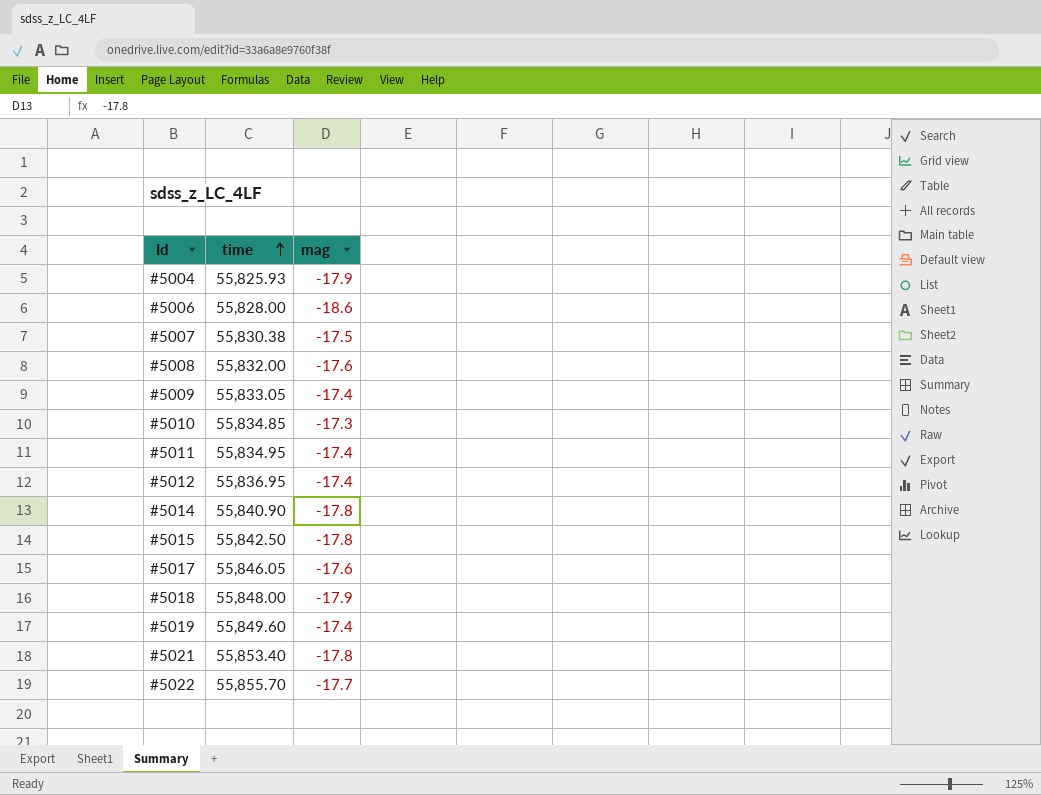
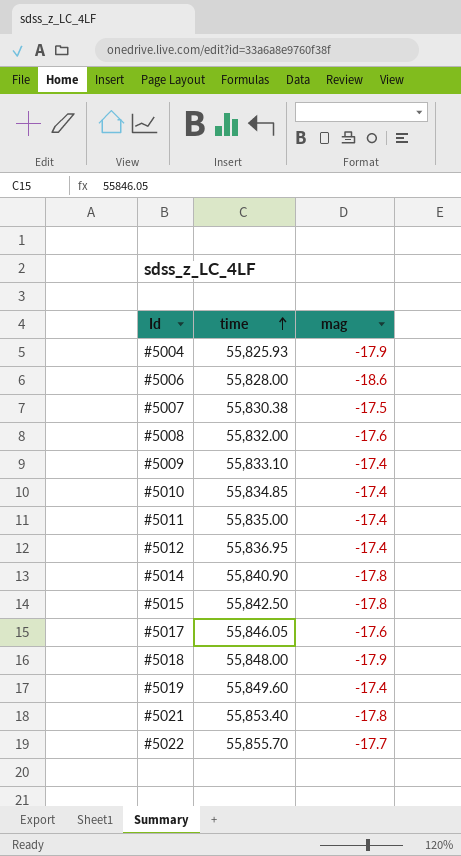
#5009 | time: 55,833.05 -> 55,833.10
#5010 | mag: -17.3 -> -17.4
#5011 | time: 55,834.95 -> 55,835.00

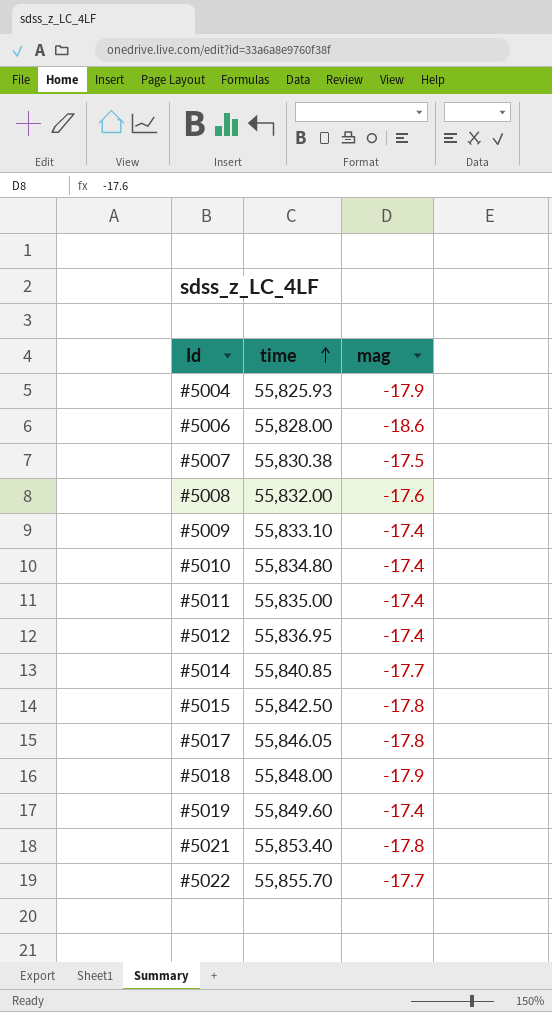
#5010 | time: 55,834.85 -> 55,834.80
#5014 | time: 55,840.90 -> 55,840.85
#5014 | mag: -17.8 -> -17.7
#5017 | mag: -17.6 -> -17.8

